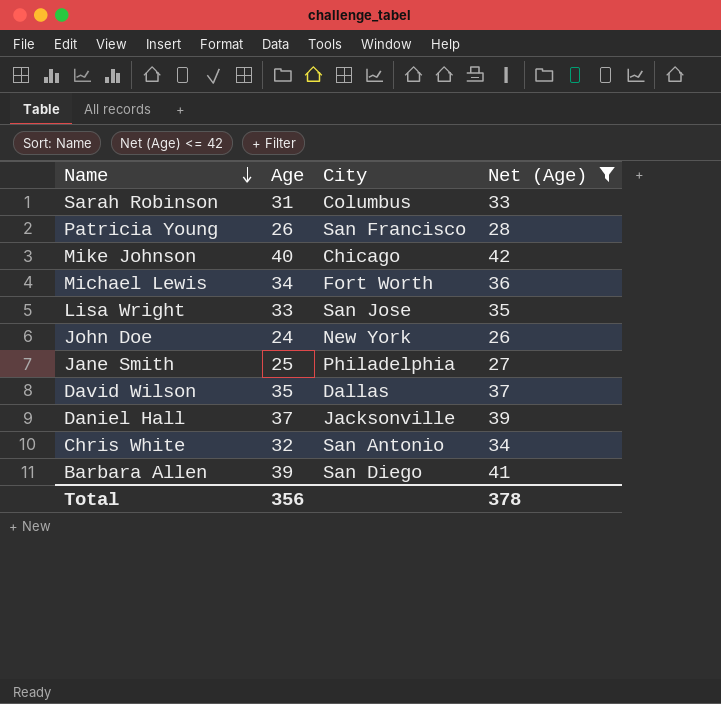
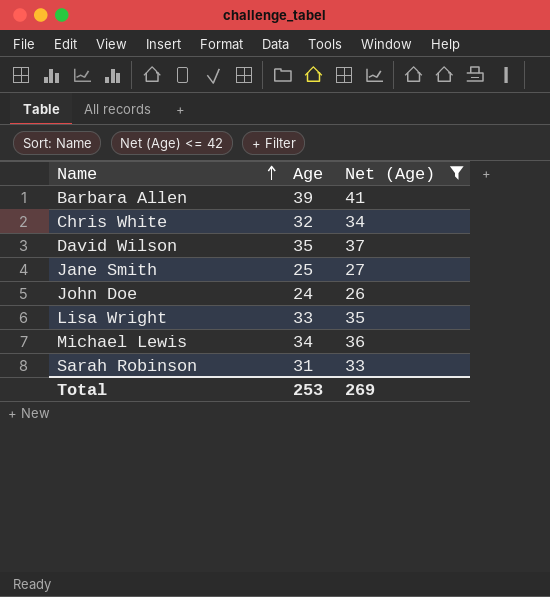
row order: Name descending -> Name ascending
column City | position: 3 -> none
row Patricia Young: 26 | San Francisco | 28 -> none
row Mike Johnson: 40 | Chicago | 42 -> none
row Daniel Hall: 37 | Jacksonville | 39 -> none
Total | Age: 356 -> 253
Total | Net (Age): 378 -> 269

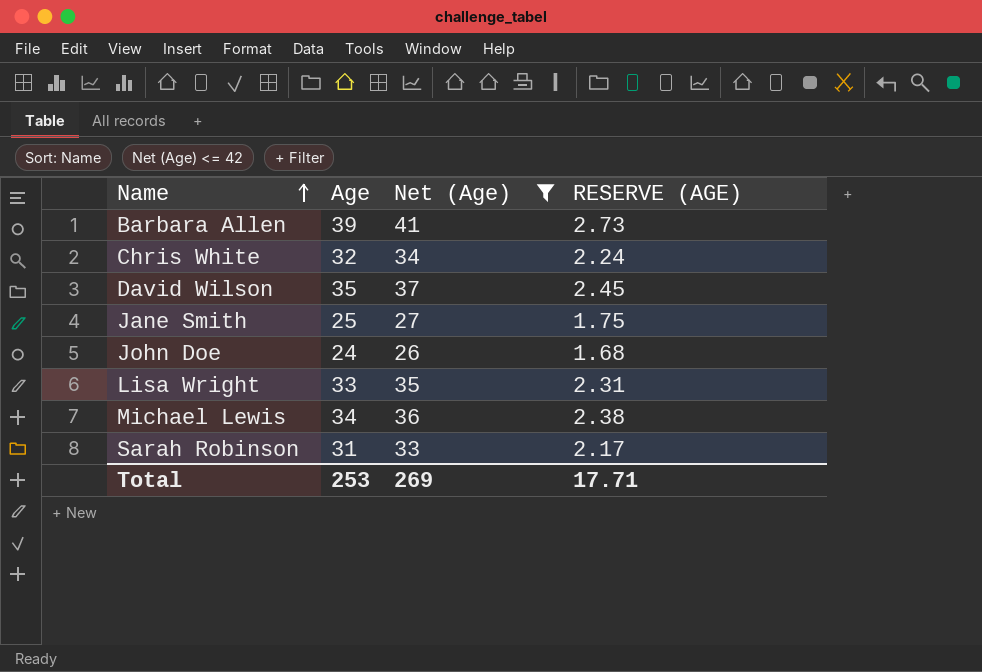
column RESERVE (AGE) | formula: none -> [Age] * 0.07

